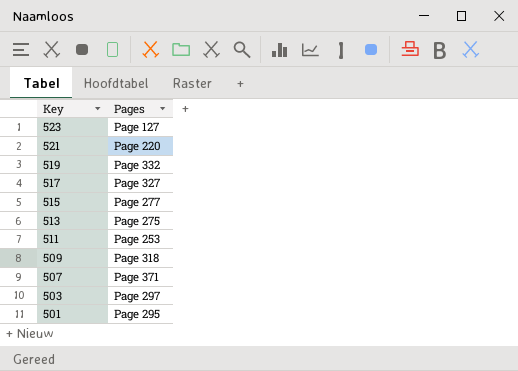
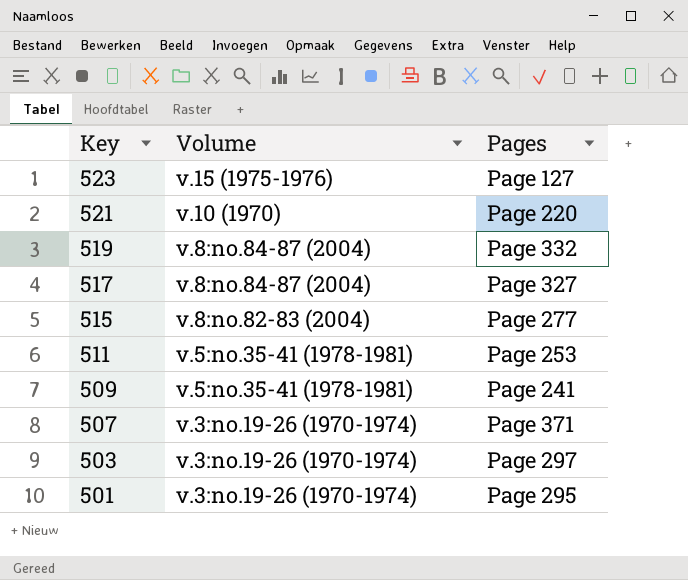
column Volume | position: none -> 2
row 513: Page 275 -> none
509 | Pages: Page 318 -> Page 241

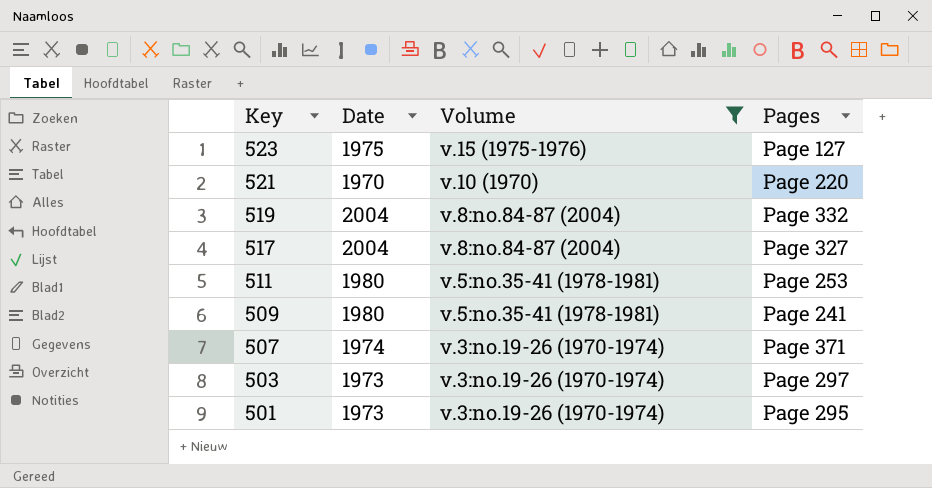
filter: none -> Volume != v.8:no.82-83 (2004)
column Date | position: none -> 2

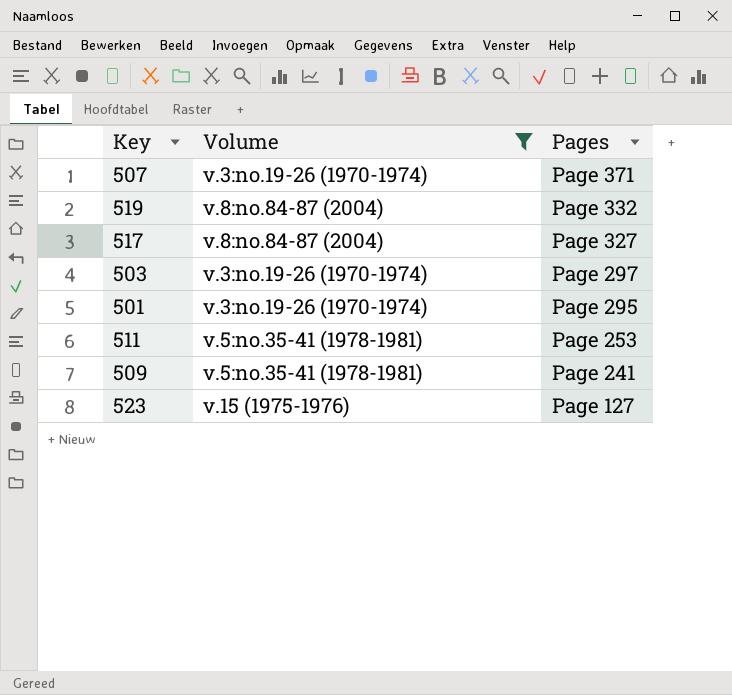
row order: Key descending -> Pages descending
column Date | position: 2 -> none
row 521: 1970 | v.10 (1970) | Page 220 -> none

